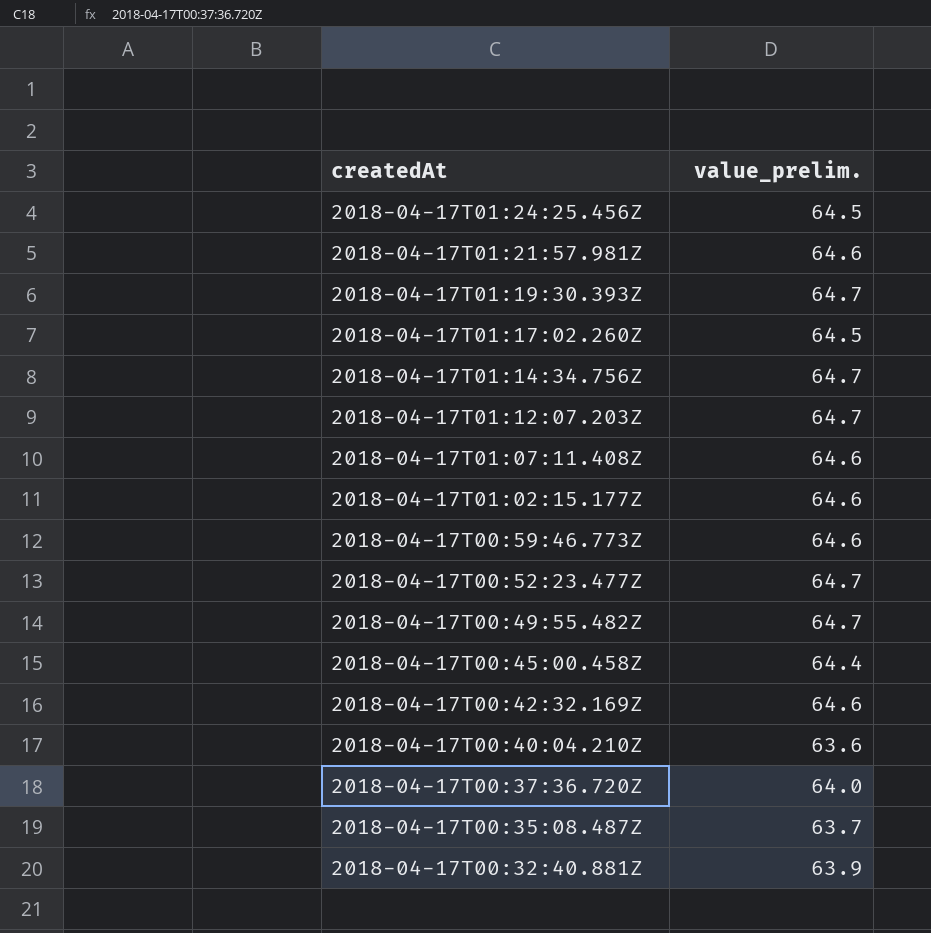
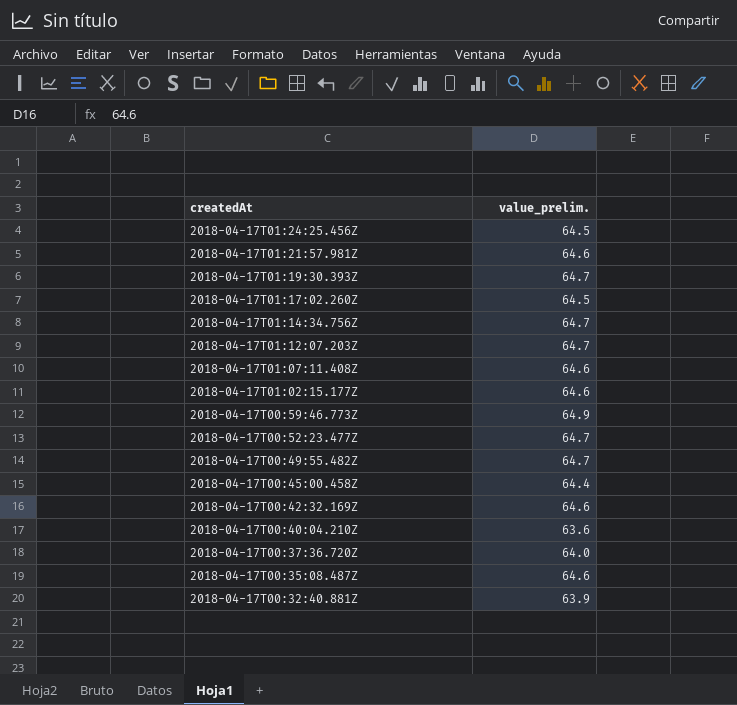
2018-04-17T00:59:46.773Z | value_prelim.: 64.6 -> 64.9
2018-04-17T00:35:08.487Z | value_prelim.: 63.7 -> 64.6

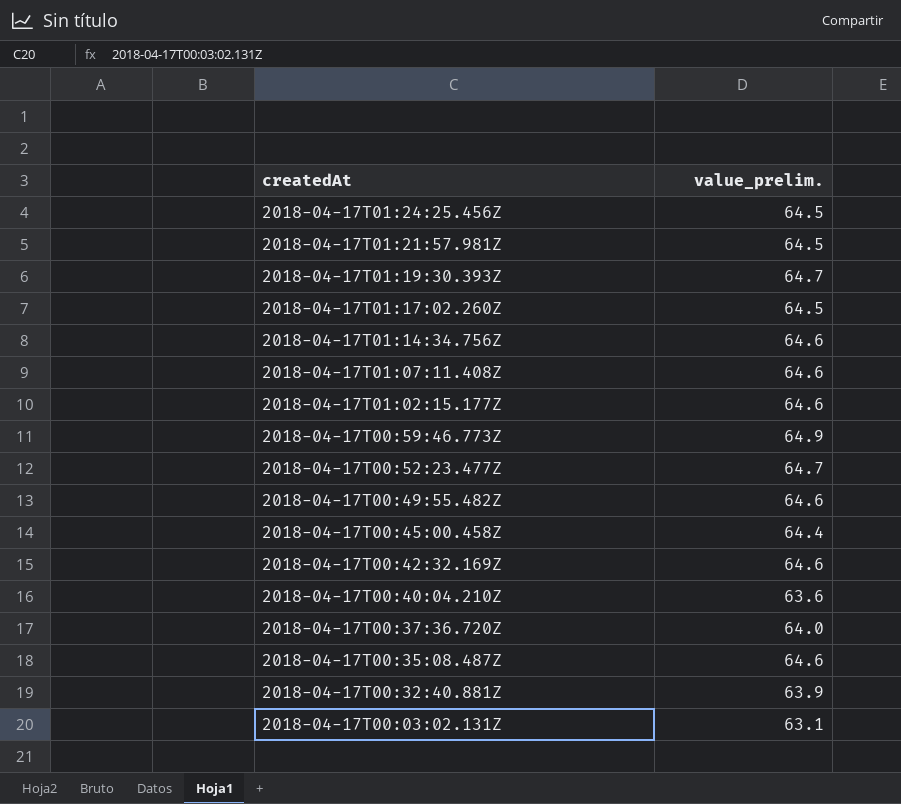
row 2018-04-17T01:12:07.203Z: 64.7 -> none
2018-04-17T01:21:57.981Z | value_prelim.: 64.6 -> 64.5
2018-04-17T01:14:34.756Z | value_prelim.: 64.7 -> 64.6
2018-04-17T00:49:55.482Z | value_prelim.: 64.7 -> 64.6
row 2018-04-17T00:03:02.131Z: none -> 63.1

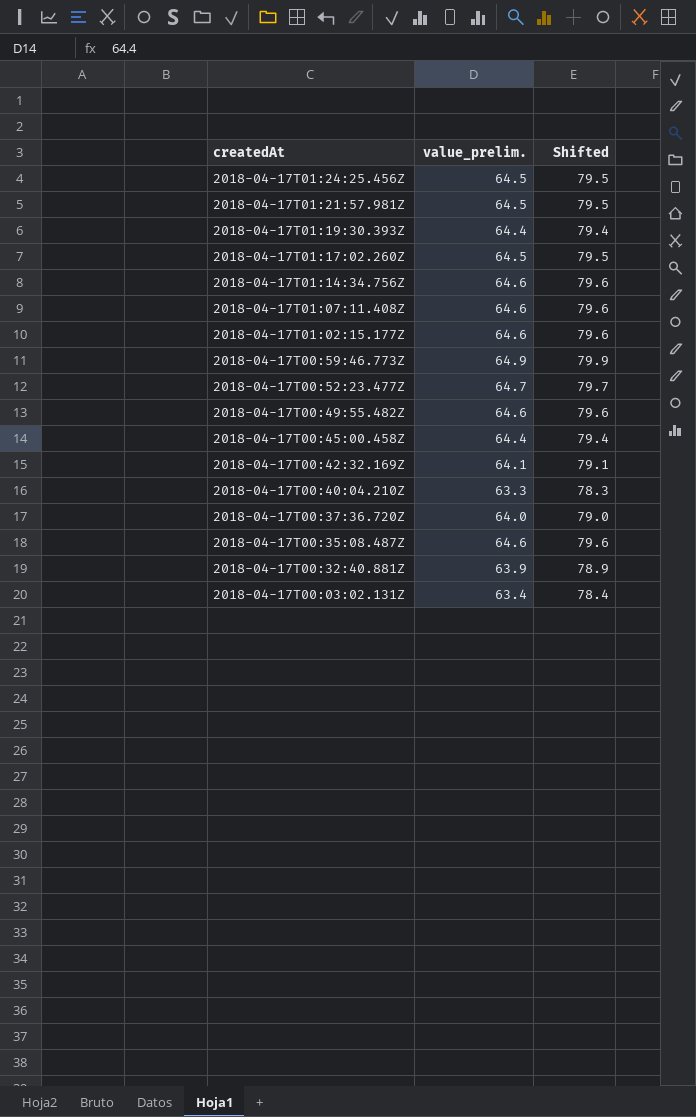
column Shifted | formula: none -> [value_prelim.] + 15
2018-04-17T01:19:30.393Z | value_prelim.: 64.7 -> 64.4
2018-04-17T00:42:32.169Z | value_prelim.: 64.6 -> 64.1
2018-04-17T00:40:04.210Z | value_prelim.: 63.6 -> 63.3
2018-04-17T00:03:02.131Z | value_prelim.: 63.1 -> 63.4

